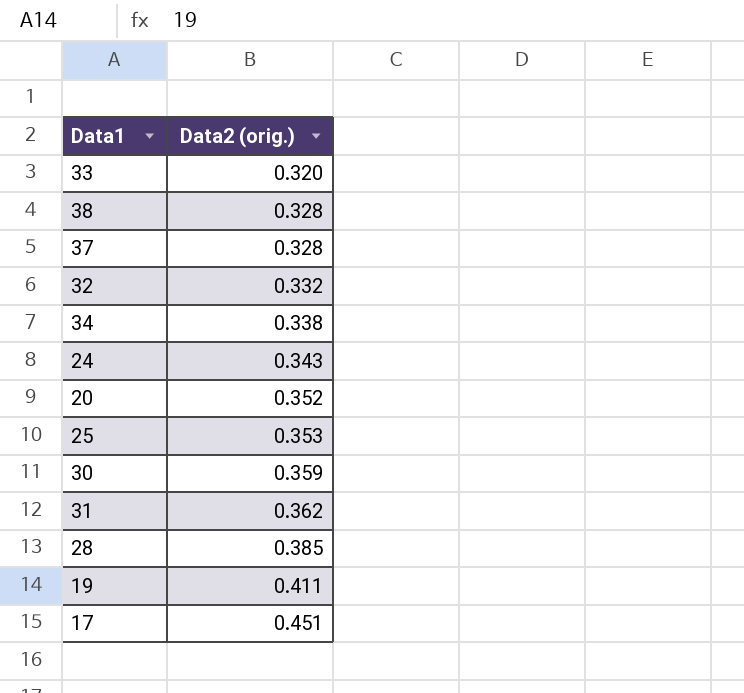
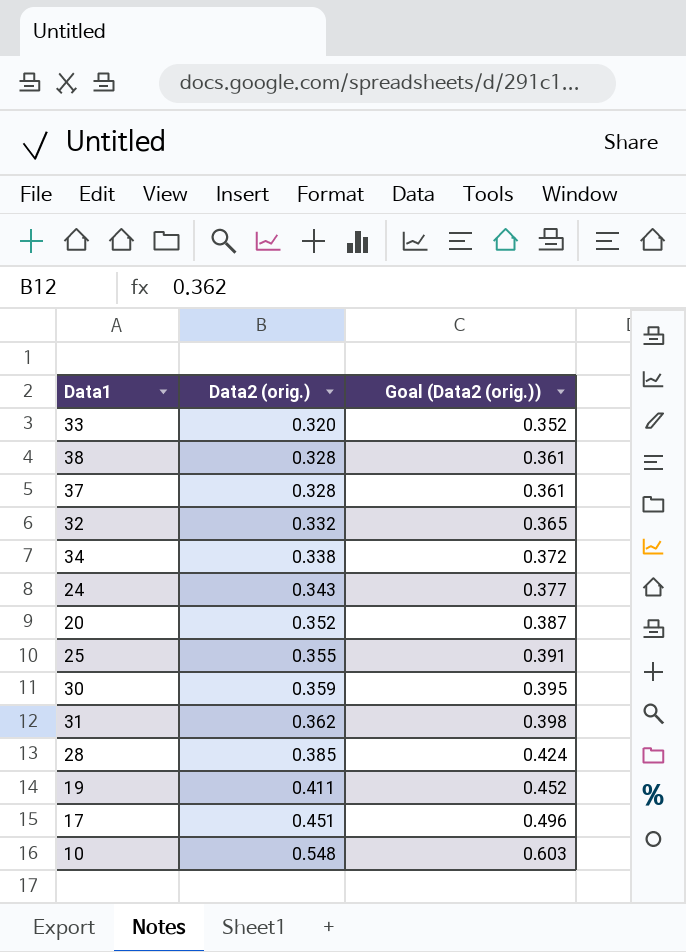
column Goal (Data2 (orig.)) | formula: none -> [Data2 (orig.)] * 1.1
25 | Data2 (orig.): 0.353 -> 0.355
row 10: none -> 0.548 | 0.603

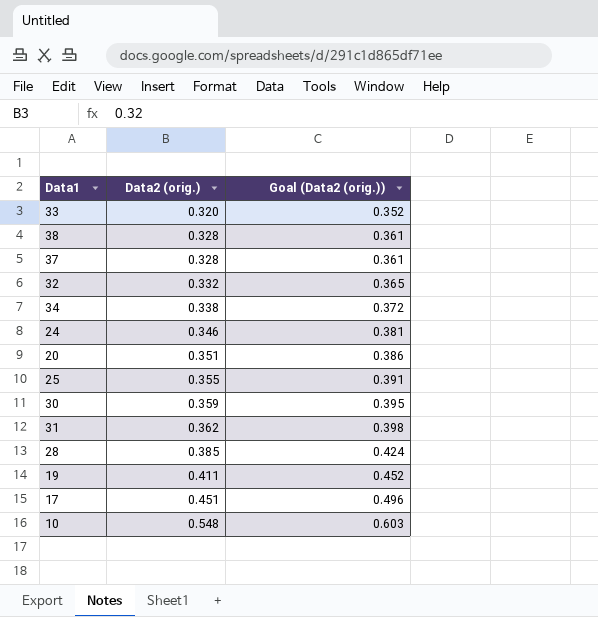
24 | Data2 (orig.): 0.343 -> 0.346
24 | Goal (Data2 (orig.)): 0.377 -> 0.381
20 | Data2 (orig.): 0.352 -> 0.351
20 | Goal (Data2 (orig.)): 0.387 -> 0.386

